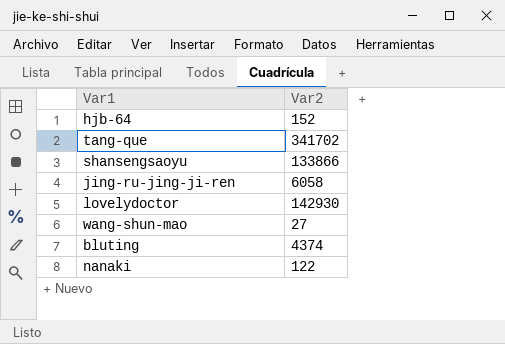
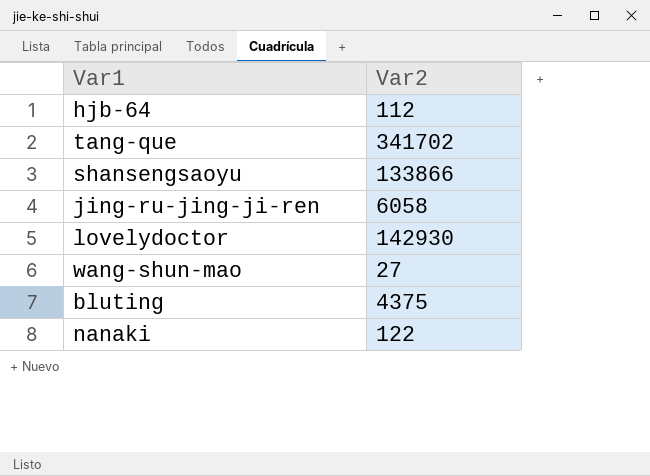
hjb-64 | Var2: 152 -> 112
bluting | Var2: 4374 -> 4375

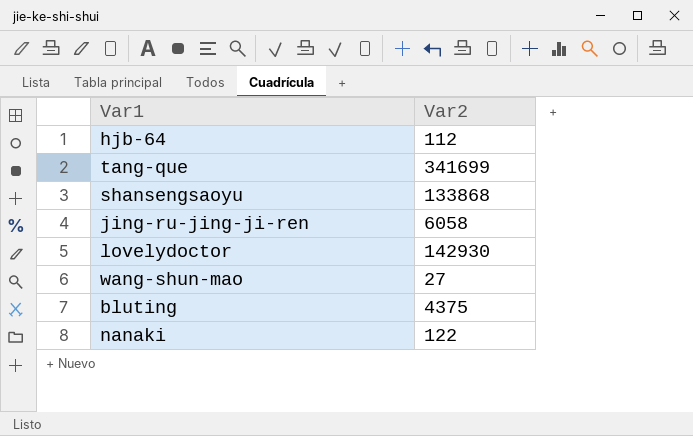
tang-que | Var2: 341702 -> 341699
shansengsaoyu | Var2: 133866 -> 133868

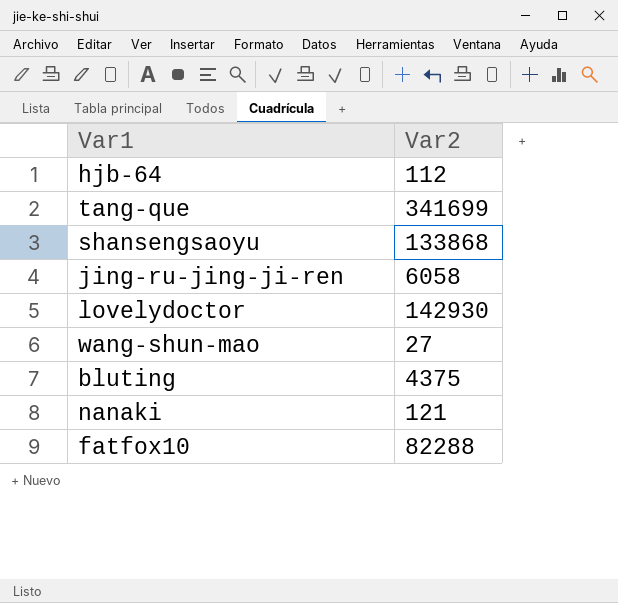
nanaki | Var2: 122 -> 121
row fatfox10: none -> 82288

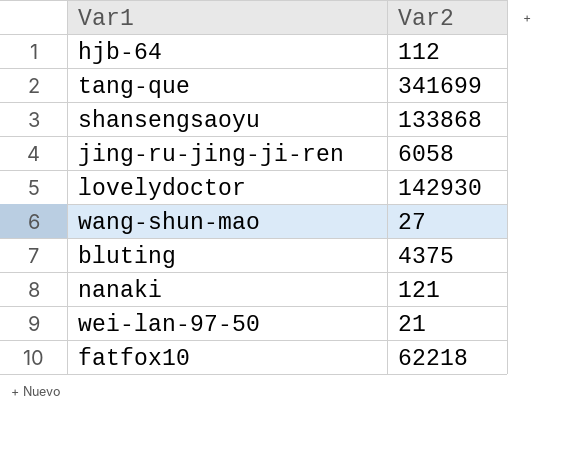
row wei-lan-97-50: none -> 21
fatfox10 | Var2: 82288 -> 62218

